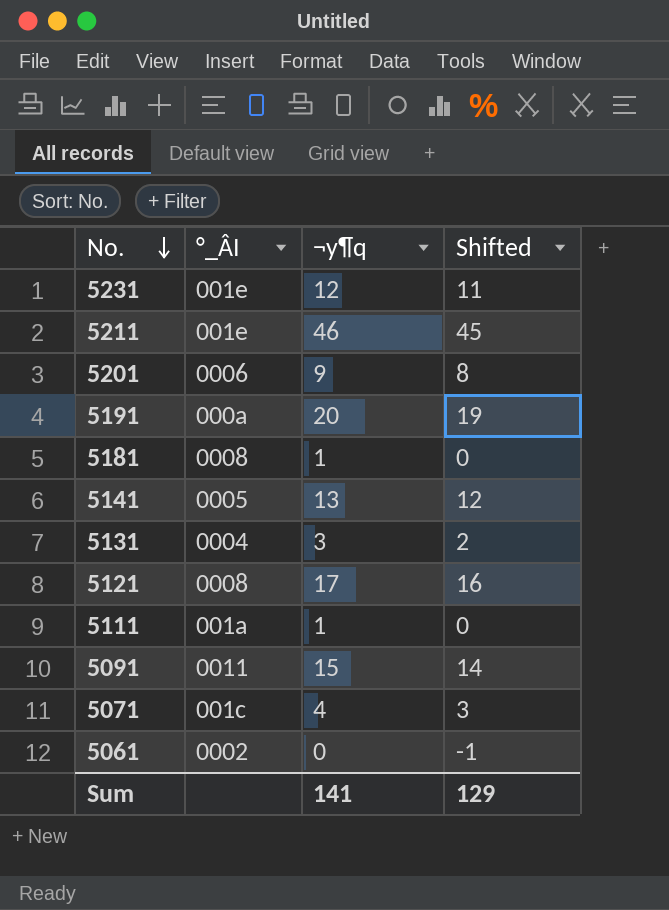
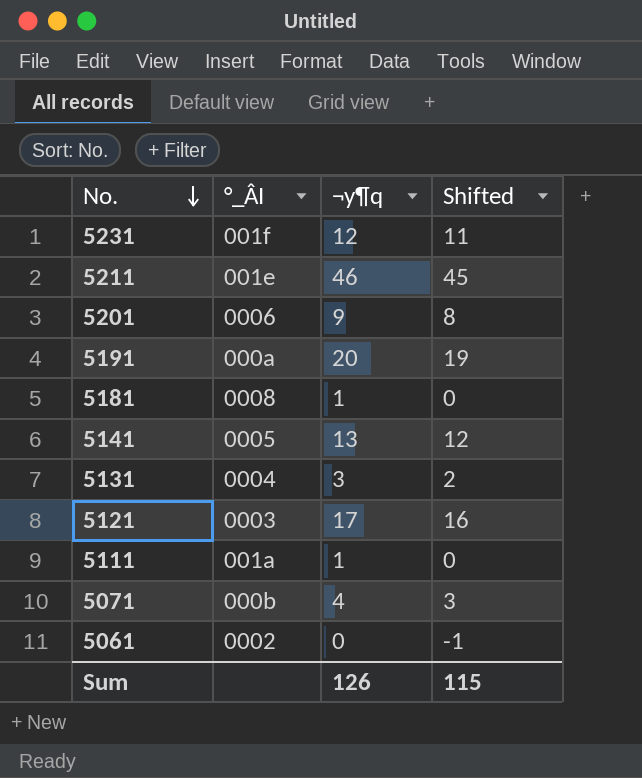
row 5091: 0011 | 15 | 14 -> none
5231 | °_ÂI: 001e -> 001f
5121 | °_ÂI: 0008 -> 0003
5071 | °_ÂI: 001c -> 000b
Sum | ¬y¶q: 141 -> 126
Sum | Shifted: 129 -> 115

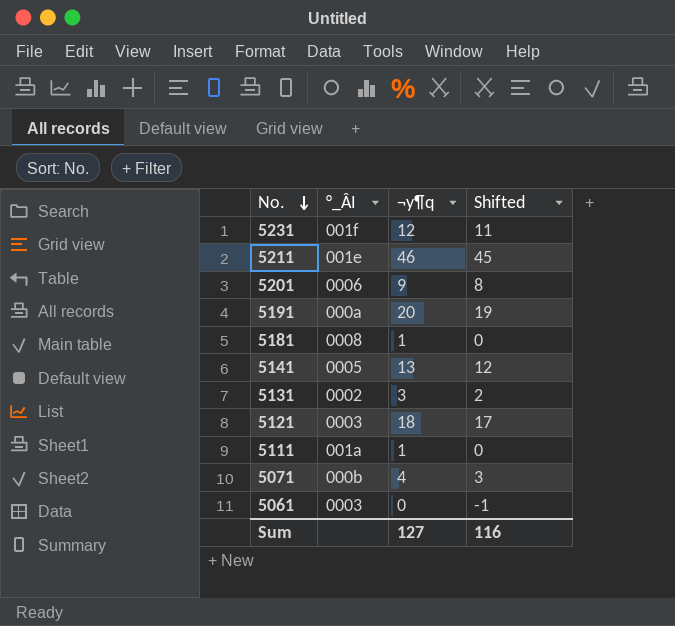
5131 | °_ÂI: 0004 -> 0002
5121 | ¬y¶q: 17 -> 18
5121 | Shifted: 16 -> 17
5061 | °_ÂI: 0002 -> 0003
Sum | ¬y¶q: 126 -> 127
Sum | Shifted: 115 -> 116

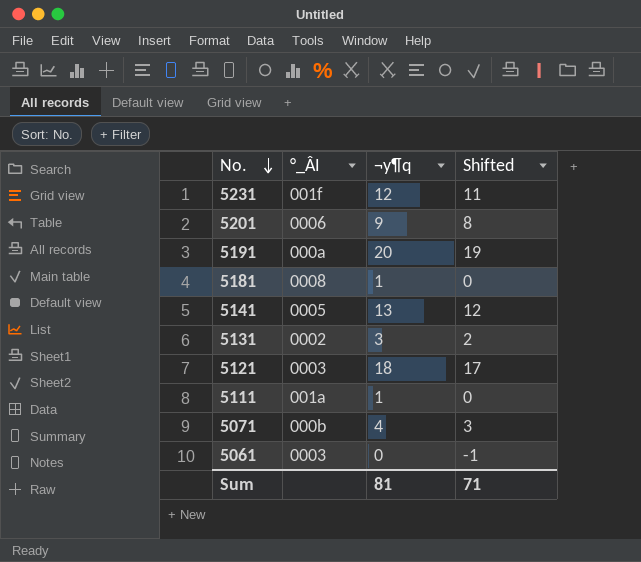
row 5211: 001e | 46 | 45 -> none
Sum | ¬y¶q: 127 -> 81
Sum | Shifted: 116 -> 71

